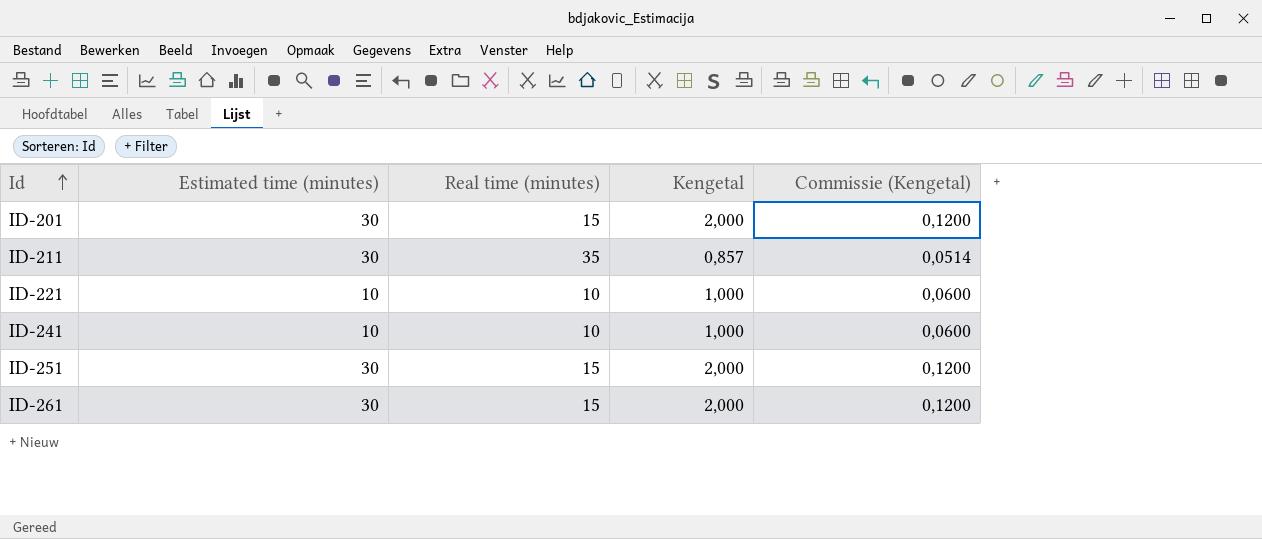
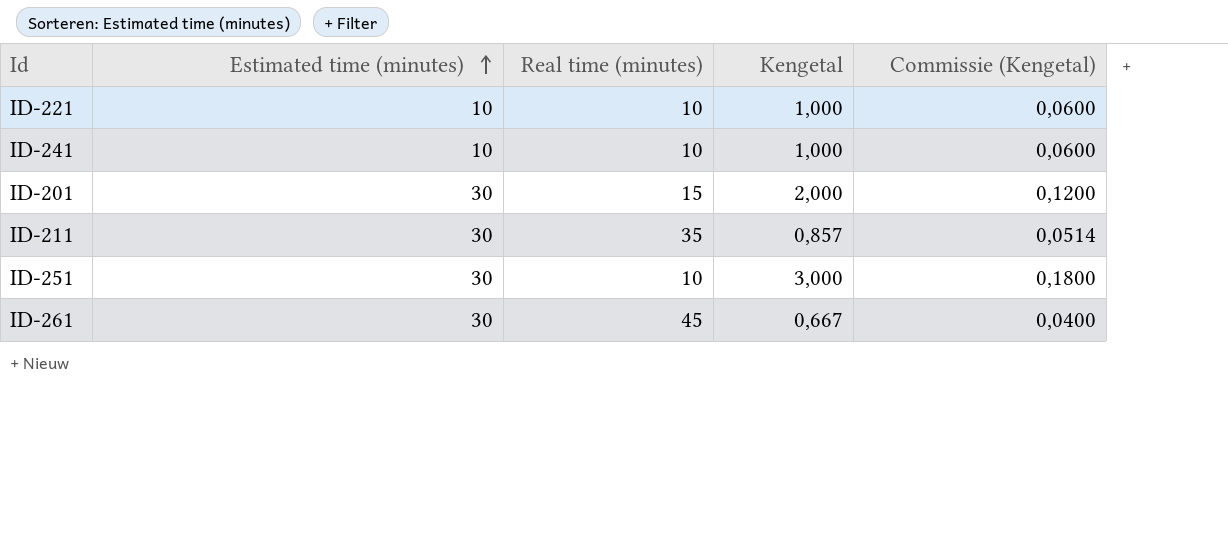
row order: Id ascending -> Estimated time (minutes) ascending
ID-251 | Real time (minutes): 15 -> 10
ID-251 | Kengetal: 2,000 -> 3,000
ID-251 | Commissie (Kengetal): 0,1200 -> 0,1800
ID-261 | Real time (minutes): 15 -> 45
ID-261 | Kengetal: 2,000 -> 0,667
ID-261 | Commissie (Kengetal): 0,1200 -> 0,0400

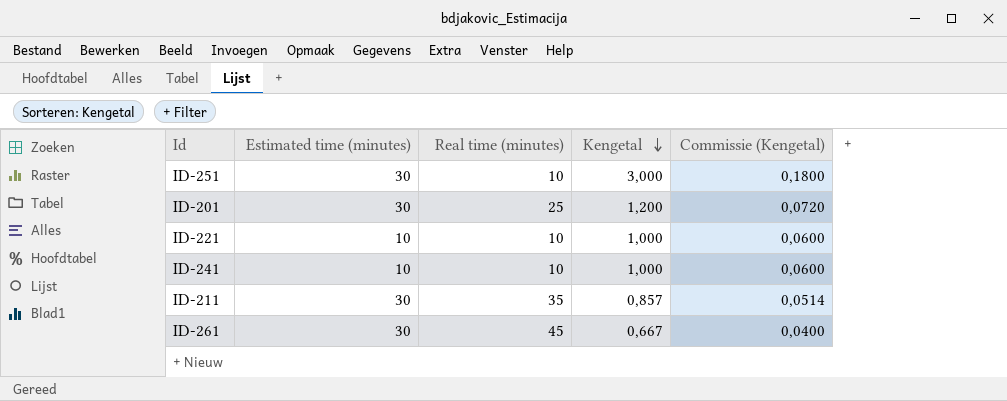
row order: Estimated time (minutes) ascending -> Kengetal descending
ID-201 | Real time (minutes): 15 -> 25
ID-201 | Kengetal: 2,000 -> 1,200
ID-201 | Commissie (Kengetal): 0,1200 -> 0,0720

